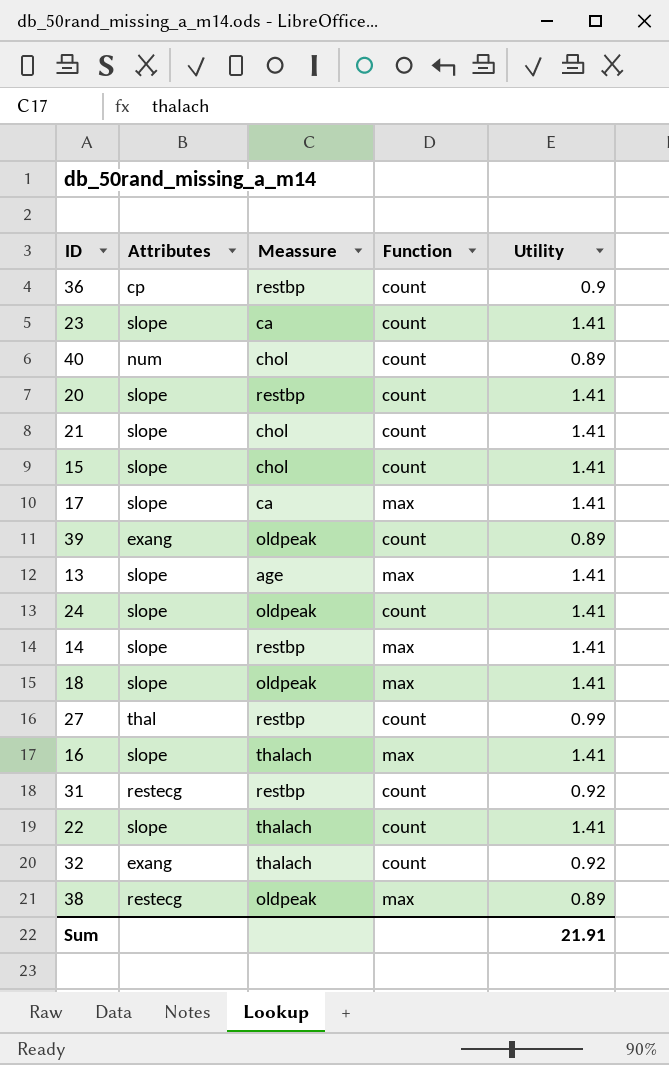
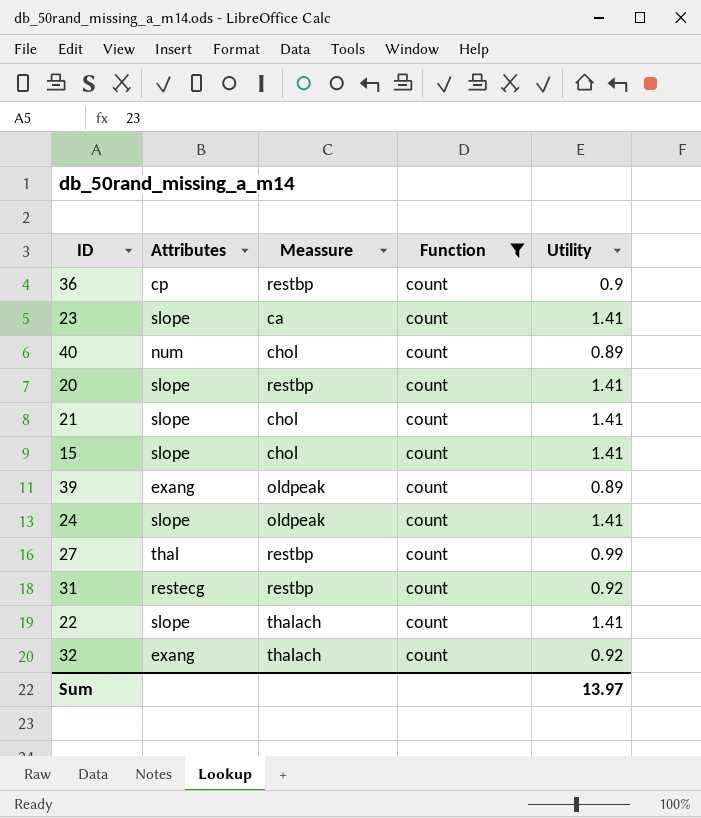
filter: none -> Function = count
Sum | Utility: 21.91 -> 13.97

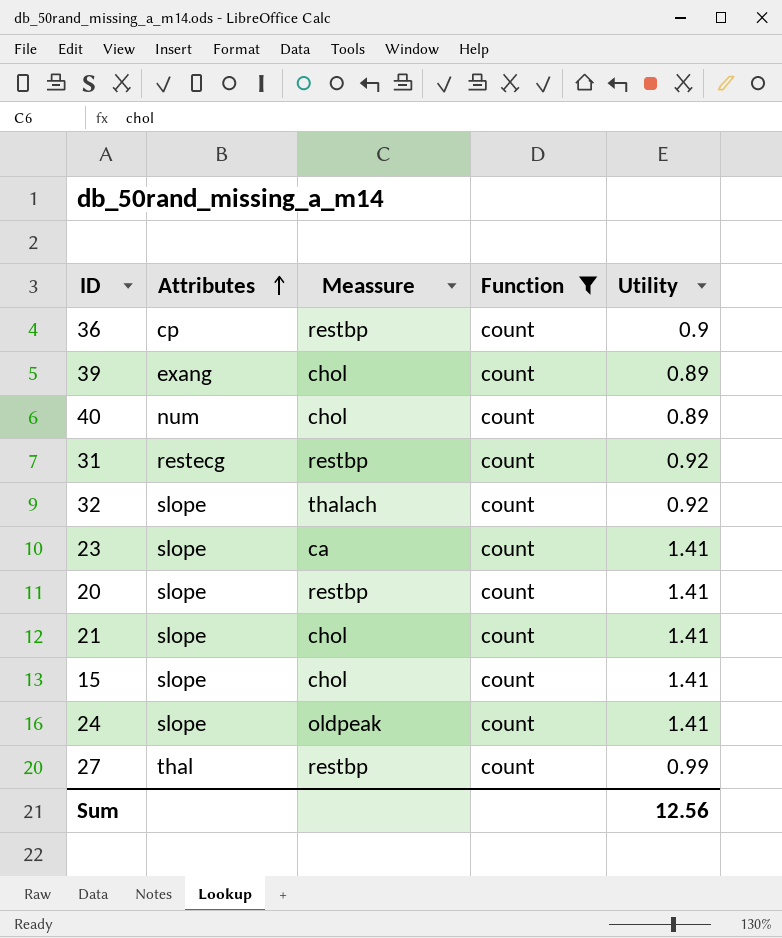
row order: none -> Attributes ascending
row 22: slope | thalach | count | 1.41 -> none
39 | Meassure: oldpeak -> chol
32 | Attributes: exang -> slope
Sum | Utility: 13.97 -> 12.56

